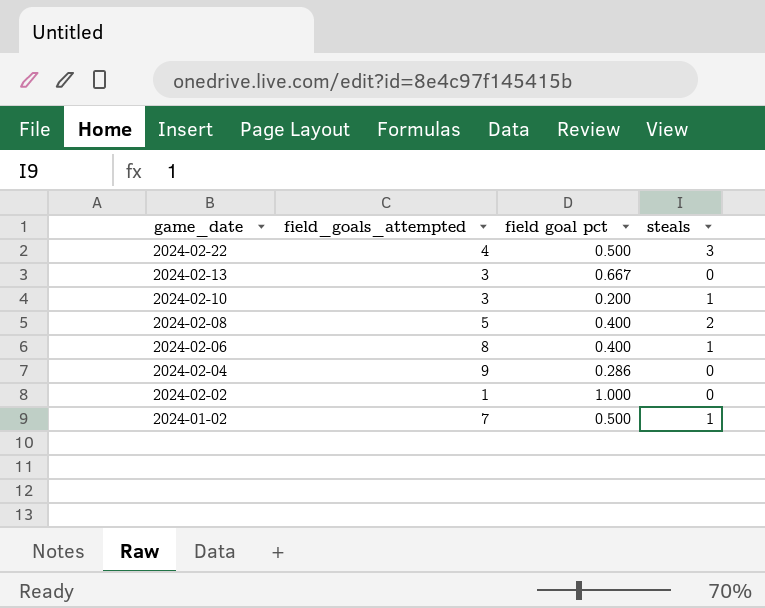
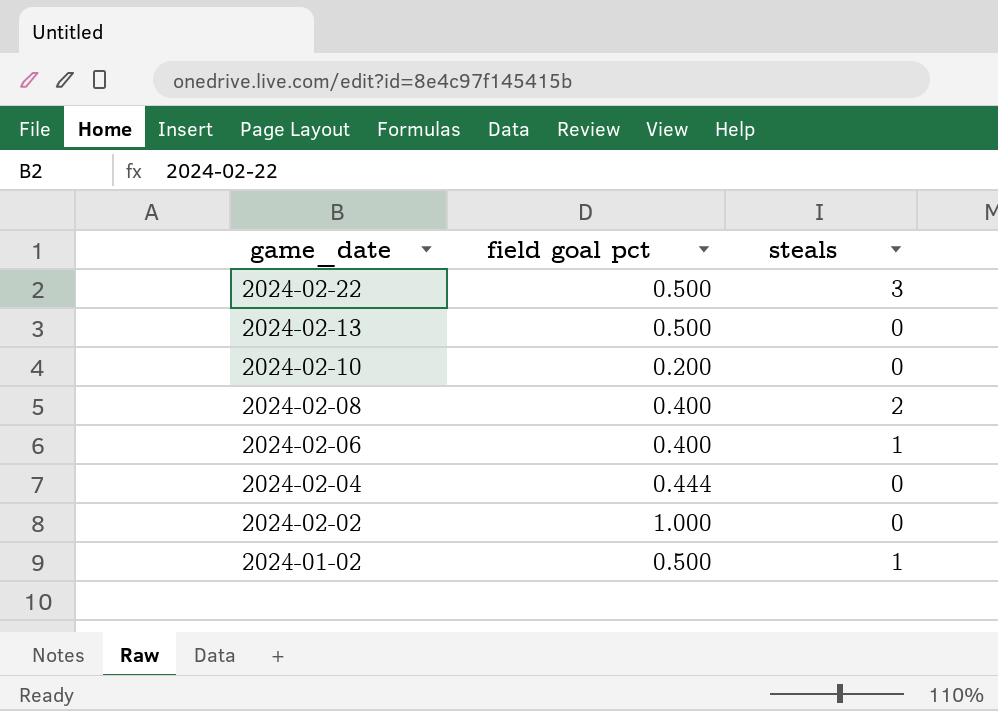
column field_goals_attempted | position: 2 -> none
2024-02-13 | field goal pct: 0.667 -> 0.500
2024-02-10 | steals: 1 -> 0
2024-02-04 | field goal pct: 0.286 -> 0.444

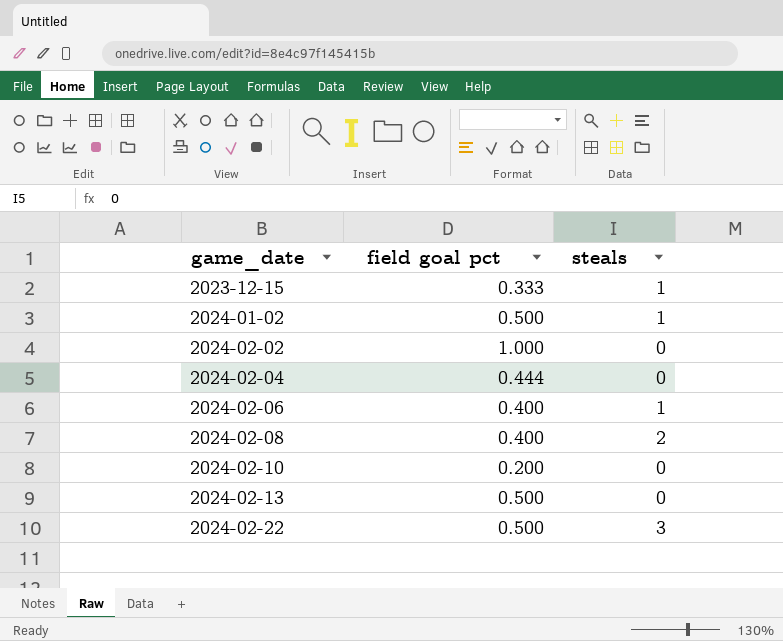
row order: game_date descending -> game_date ascending
row 2023-12-15: none -> 0.333 | 1

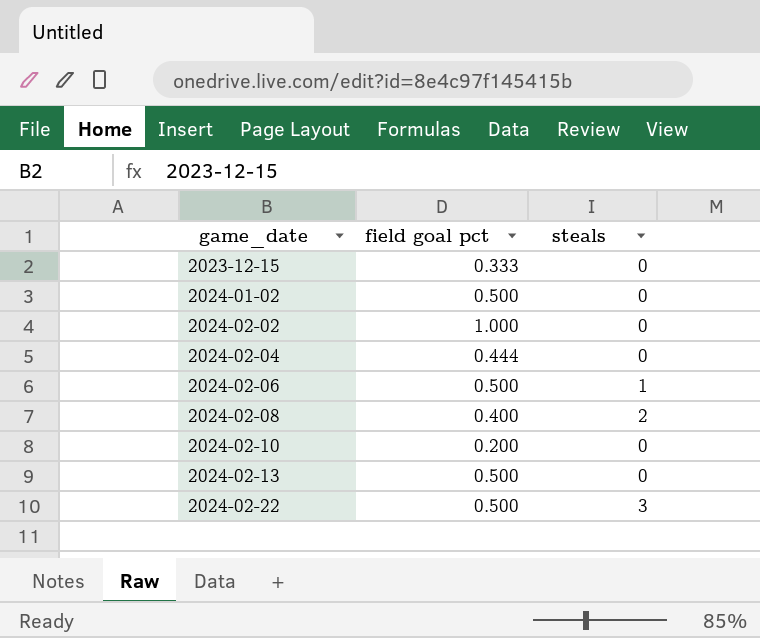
2023-12-15 | steals: 1 -> 0
2024-01-02 | steals: 1 -> 0
2024-02-06 | field goal pct: 0.400 -> 0.500

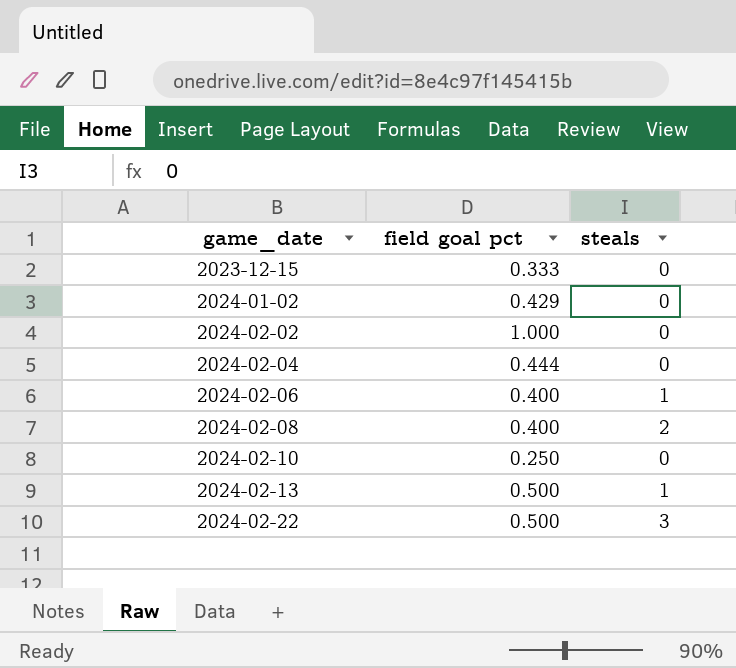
2024-01-02 | field goal pct: 0.500 -> 0.429
2024-02-06 | field goal pct: 0.500 -> 0.400
2024-02-10 | field goal pct: 0.200 -> 0.250
2024-02-13 | steals: 0 -> 1

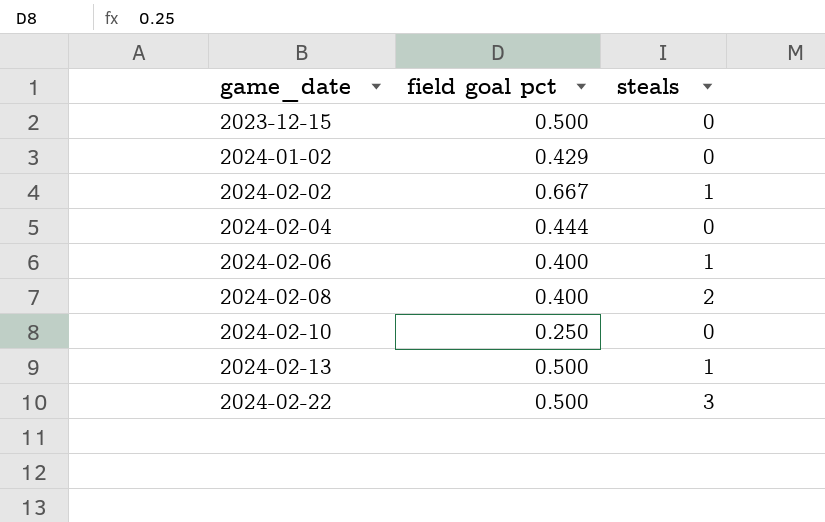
2023-12-15 | field goal pct: 0.333 -> 0.500
2024-02-02 | field goal pct: 1.000 -> 0.667
2024-02-02 | steals: 0 -> 1

